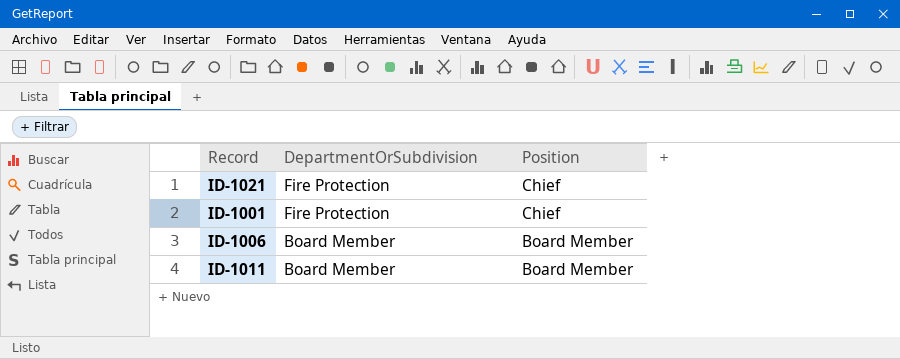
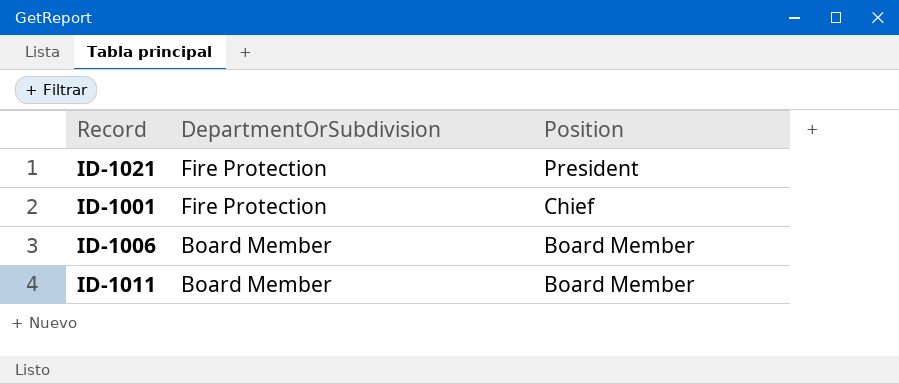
ID-1021 | Position: Chief -> President

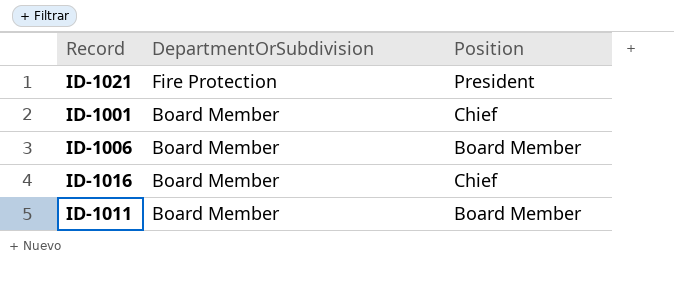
ID-1001 | DepartmentOrSubdivision: Fire Protection -> Board Member
row ID-1016: none -> Board Member | Chief

